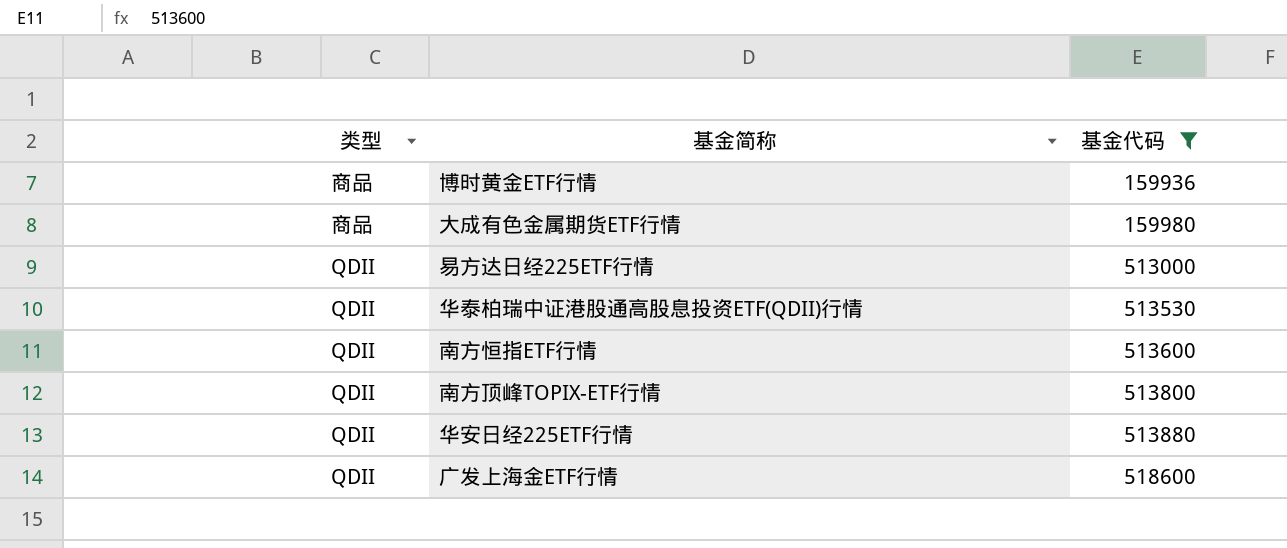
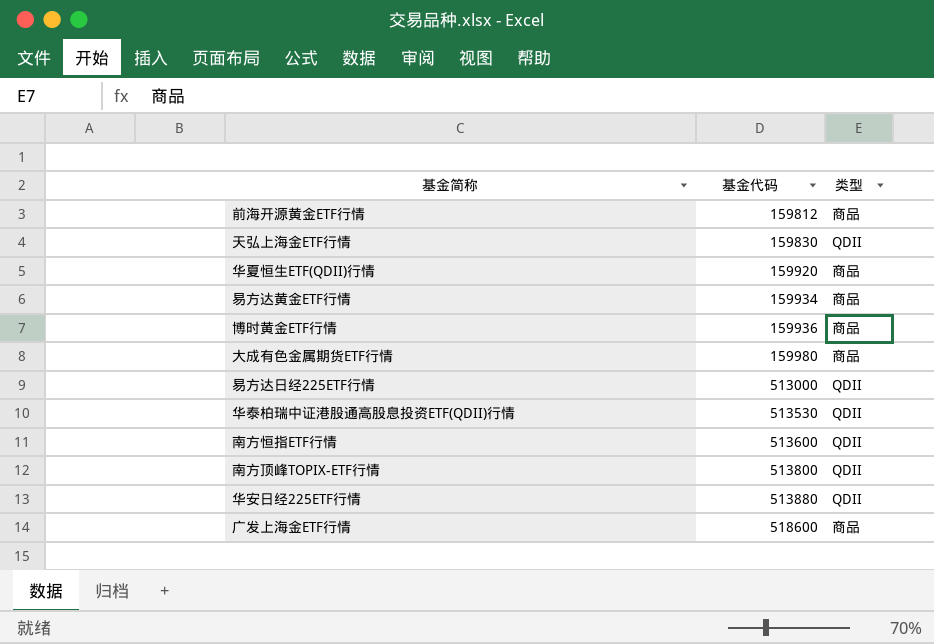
filter: 基金代码 >= 159936 -> none
column 类型 | position: 1 -> 3
广发上海金ETF行情 | 类型: QDII -> 商品

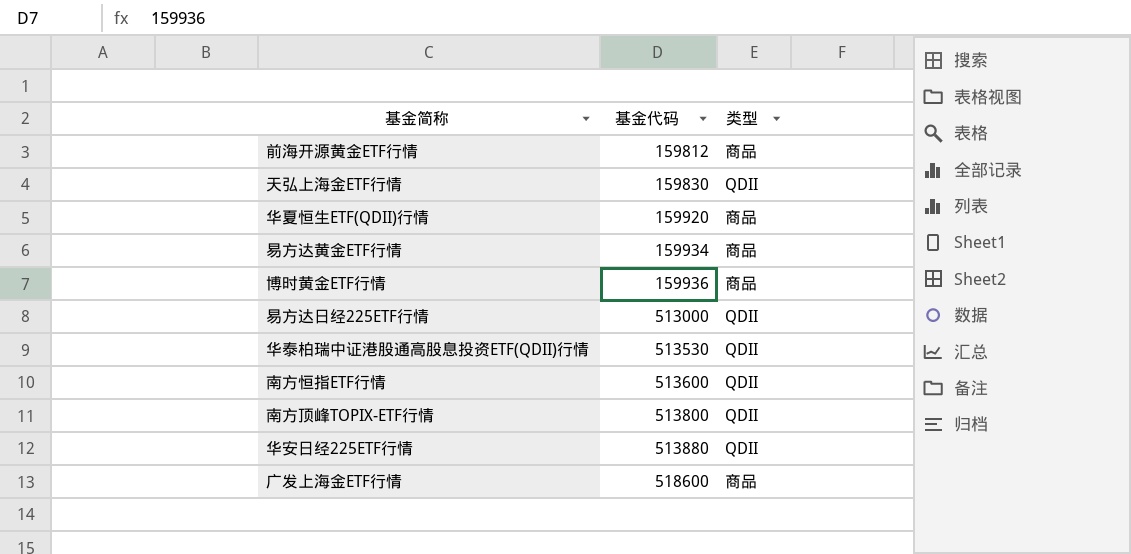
row 大成有色金属期货ETF行情: 159980 | 商品 -> none

